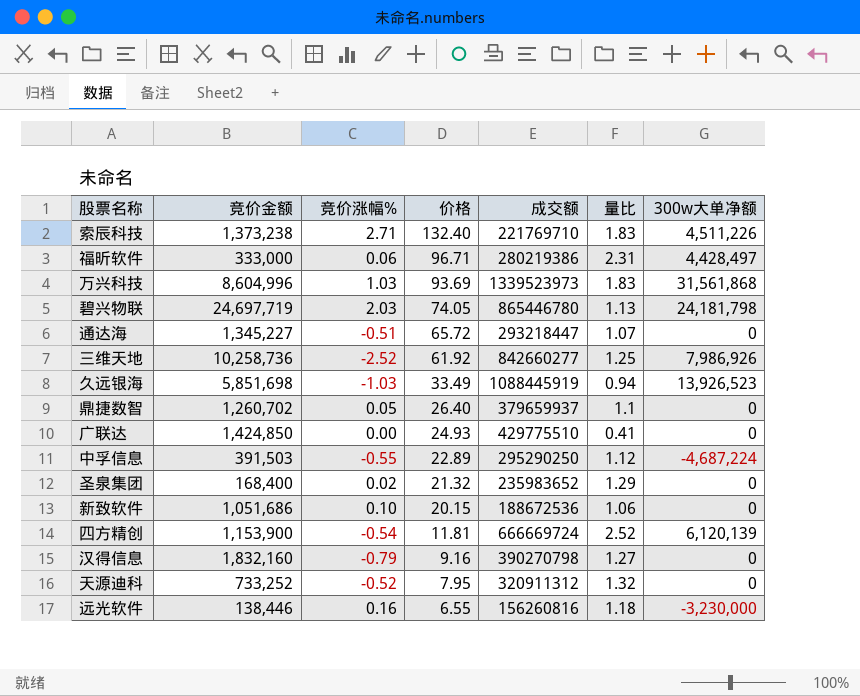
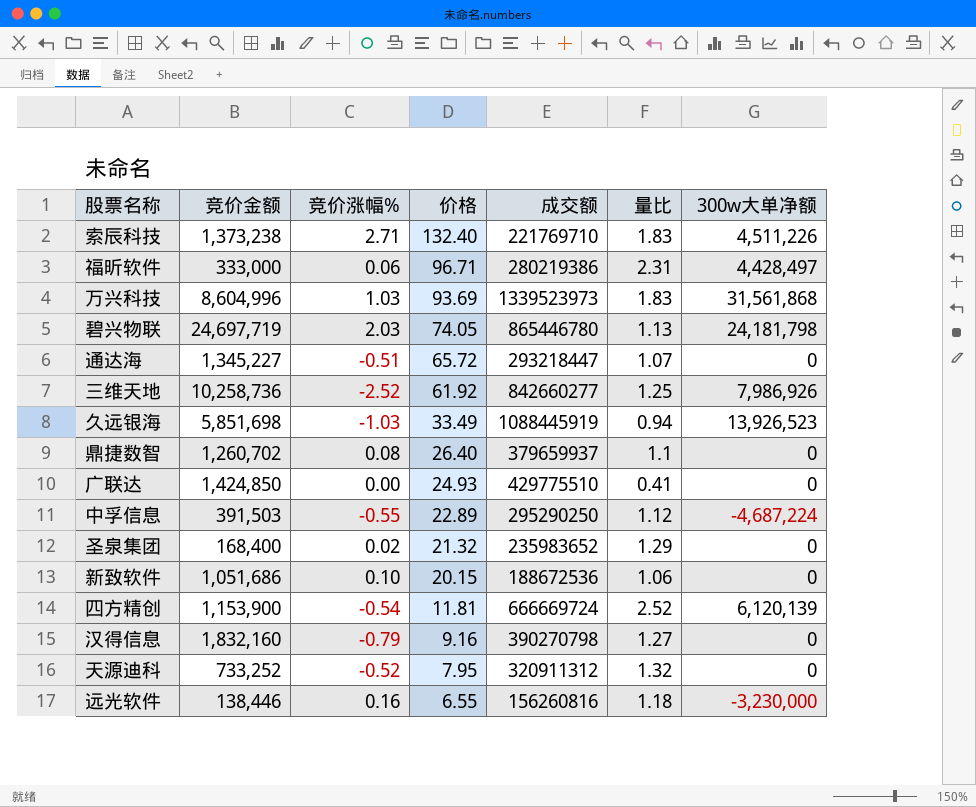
鼎捷数智 | 竞价涨幅%: 0.05 -> 0.08

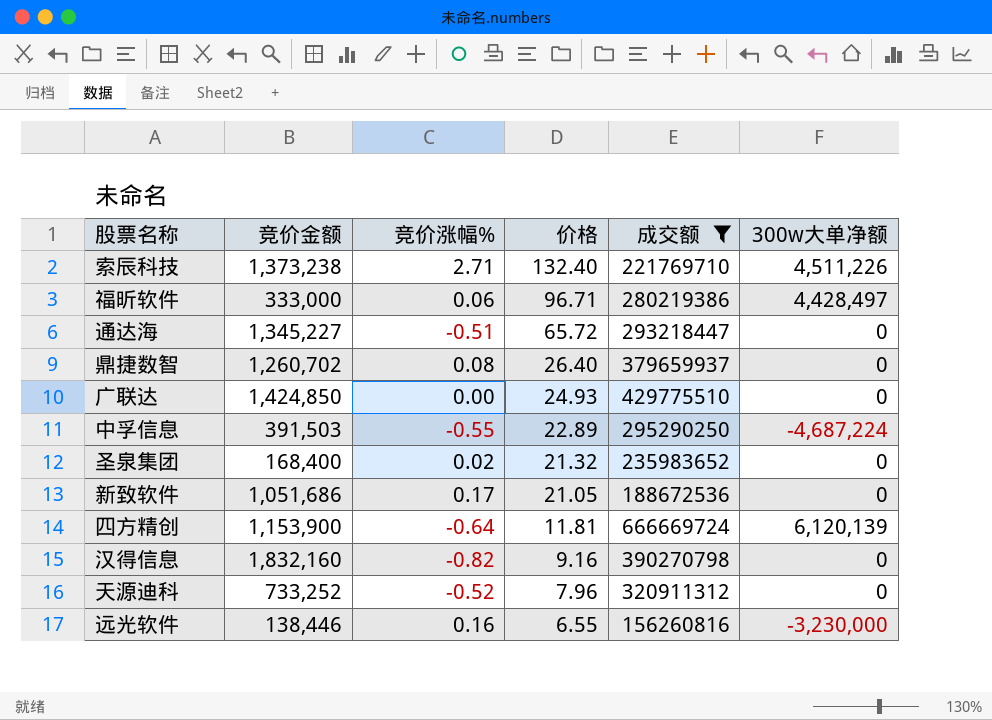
filter: none -> 成交额 <= 666669724
column 量比 | position: 6 -> none
新致软件 | 竞价涨幅%: 0.10 -> 0.17
新致软件 | 价格: 20.15 -> 21.05
四方精创 | 竞价涨幅%: -0.54 -> -0.64
汉得信息 | 竞价涨幅%: -0.79 -> -0.82
天源迪科 | 价格: 7.95 -> 7.96

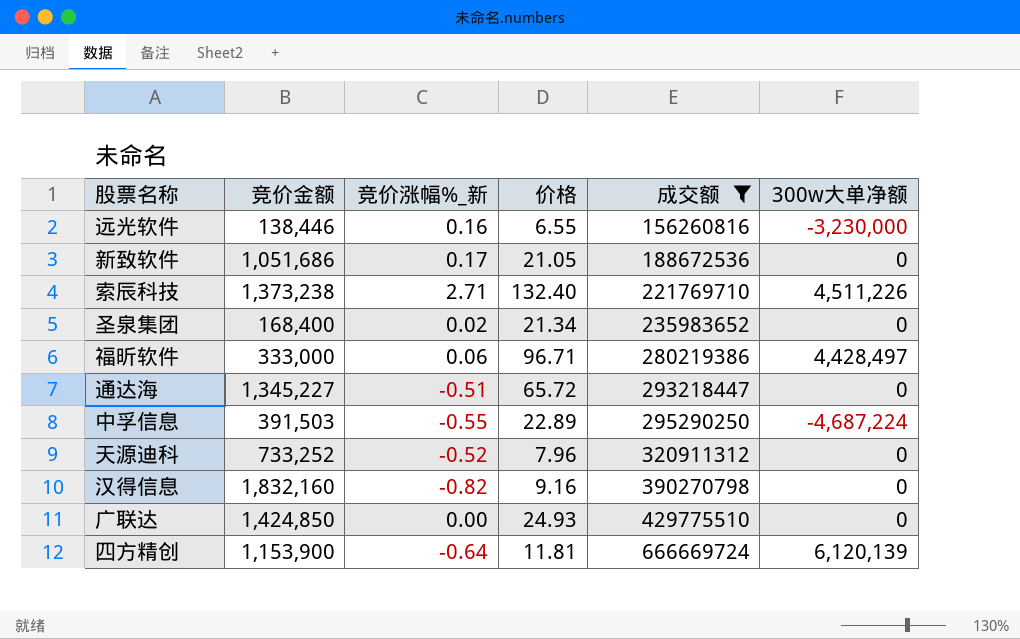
row order: 价格 descending -> 成交额 ascending
column name: 竞价涨幅% -> 竞价涨幅%_新
row 鼎捷数智: 1,260,702 | 0.08 | 26.40 | 379659937 | 0 -> none
圣泉集团 | 价格: 21.32 -> 21.34

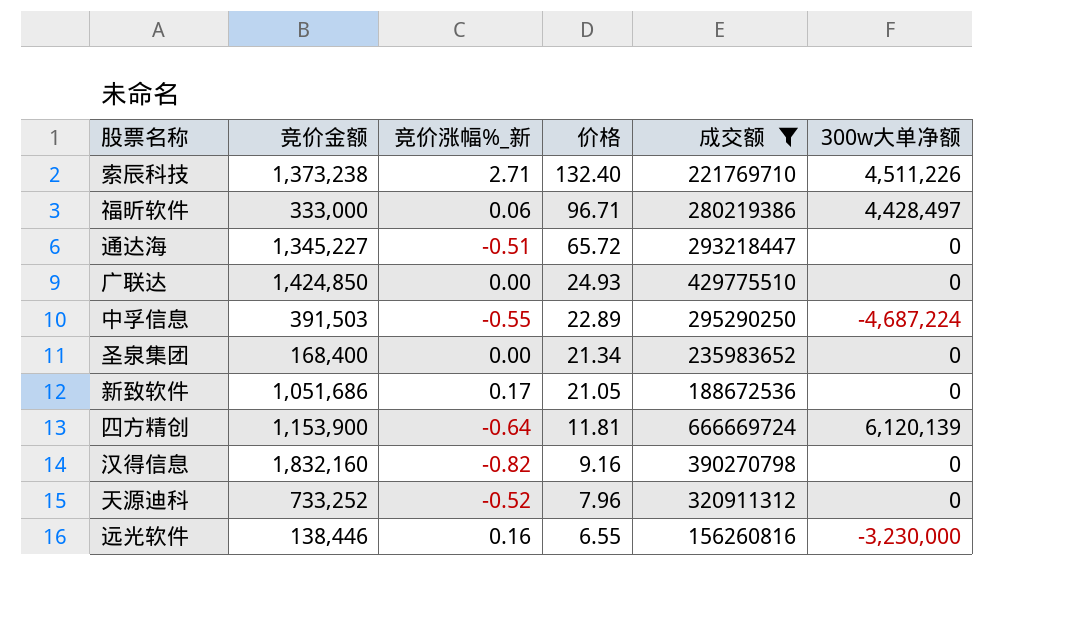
row order: 成交额 ascending -> 价格 descending
圣泉集团 | 竞价涨幅%_新: 0.02 -> 0.00

